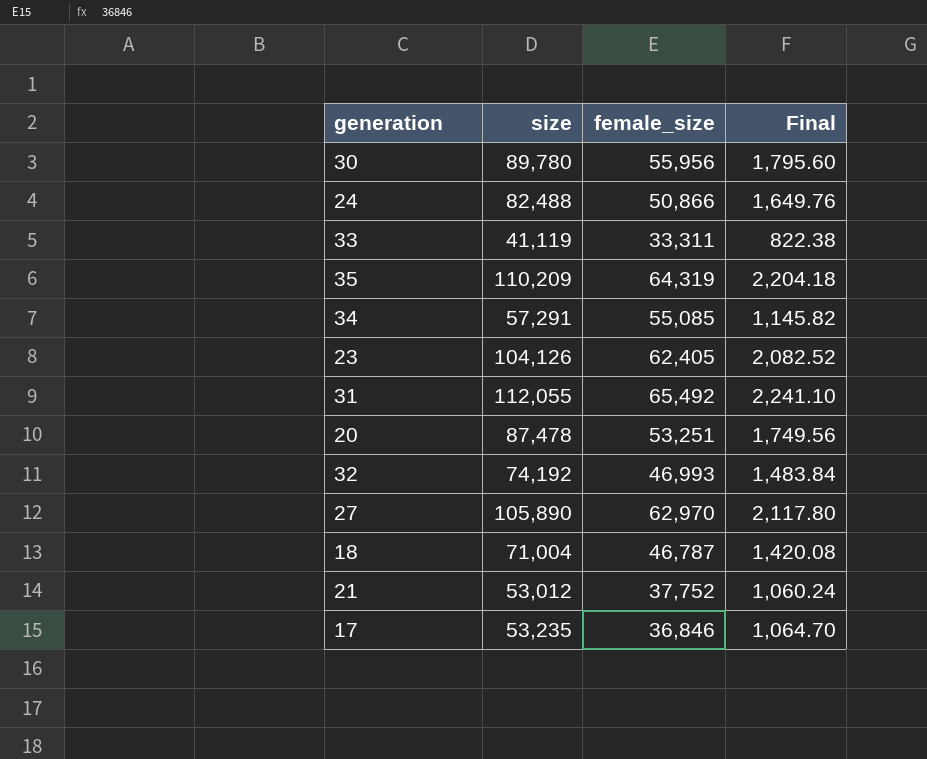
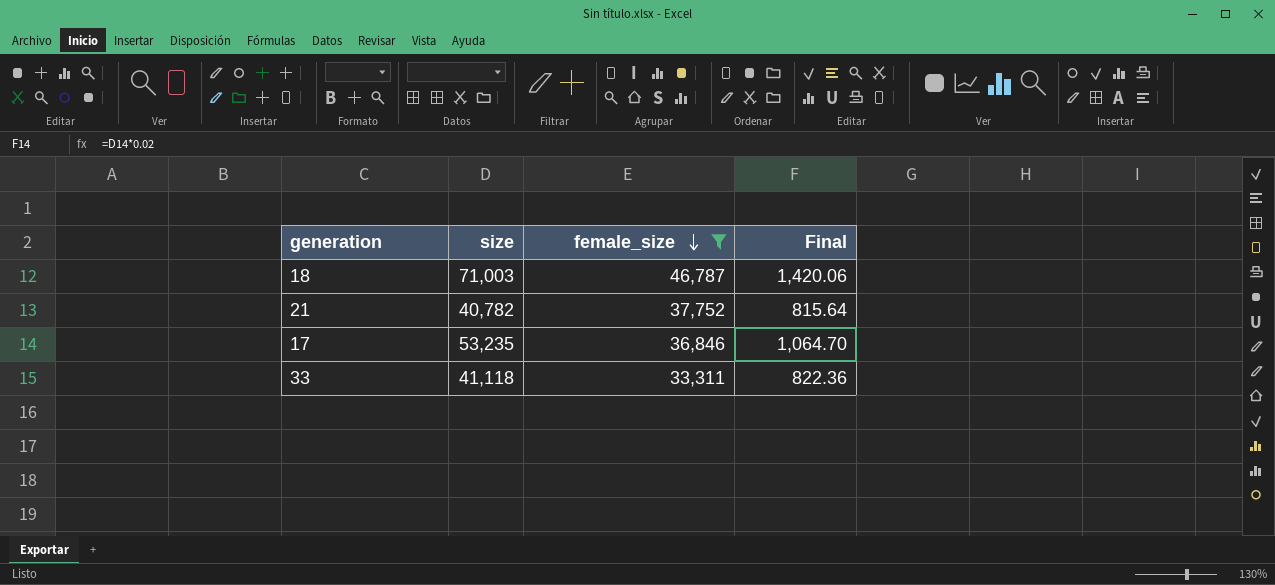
filter: none -> female_size <= 46,787
row order: none -> female_size descending
18 | size: 71,004 -> 71,003
18 | Final: 1,420.08 -> 1,420.06
21 | size: 53,012 -> 40,782
21 | Final: 1,060.24 -> 815.64
33 | size: 41,119 -> 41,118
33 | Final: 822.38 -> 822.36

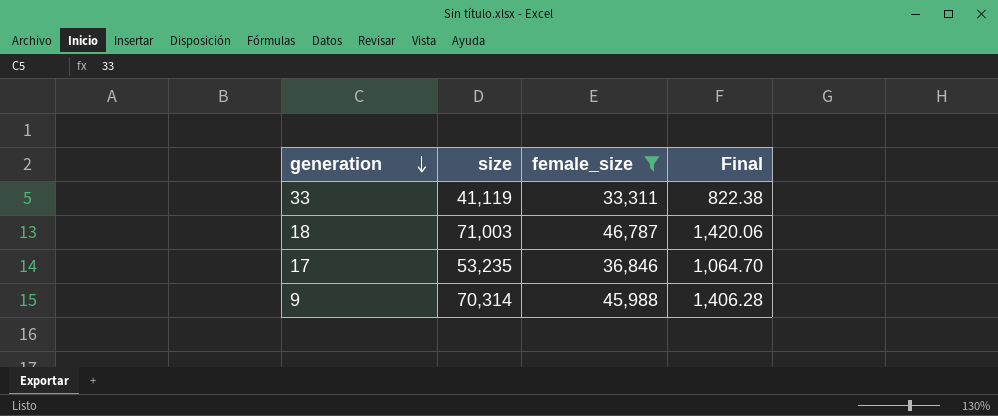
row order: female_size descending -> generation descending
row 21: 40,782 | 37,752 | 815.64 -> none
33 | size: 41,118 -> 41,119
33 | Final: 822.36 -> 822.38
row 9: none -> 70,314 | 45,988 | 1,406.28

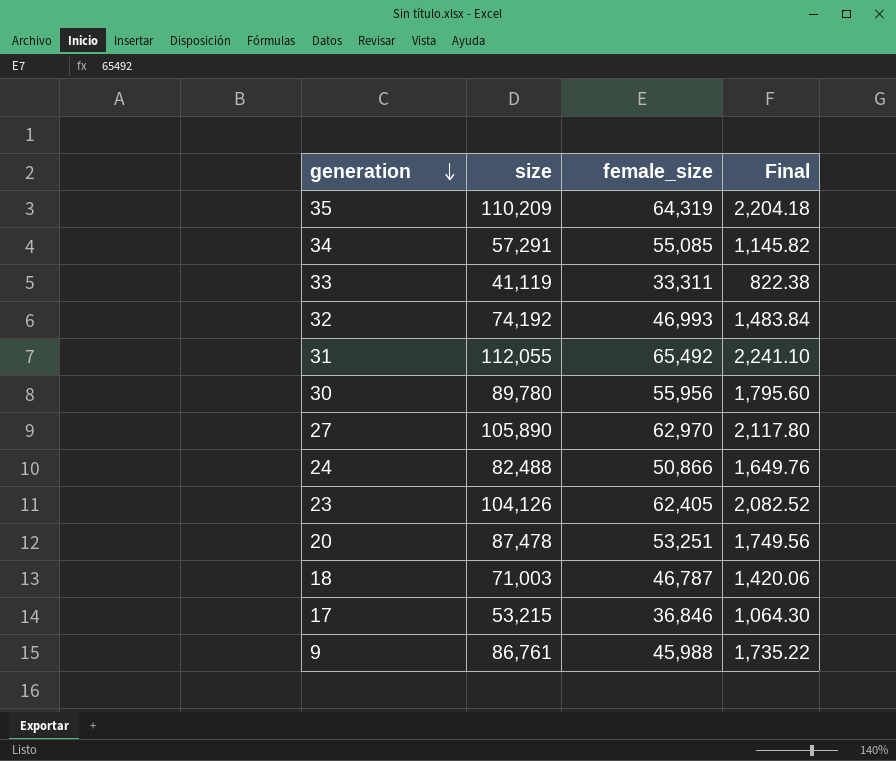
filter: female_size <= 46,787 -> none
17 | size: 53,235 -> 53,215
17 | Final: 1,064.70 -> 1,064.30
9 | size: 70,314 -> 86,761
9 | Final: 1,406.28 -> 1,735.22

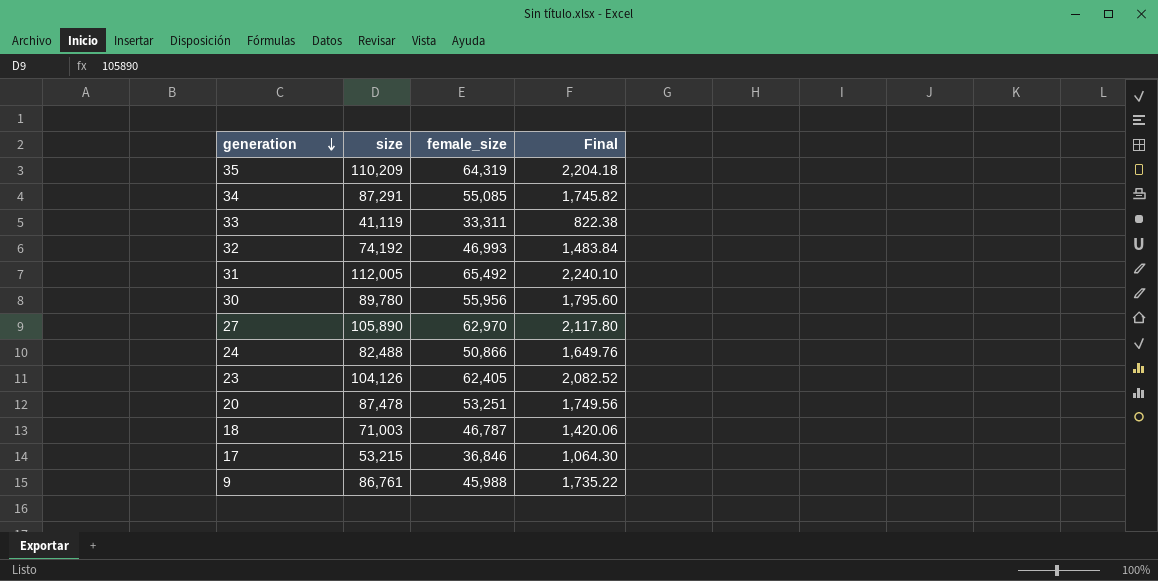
34 | size: 57,291 -> 87,291
34 | Final: 1,145.82 -> 1,745.82
31 | size: 112,055 -> 112,005
31 | Final: 2,241.10 -> 2,240.10

